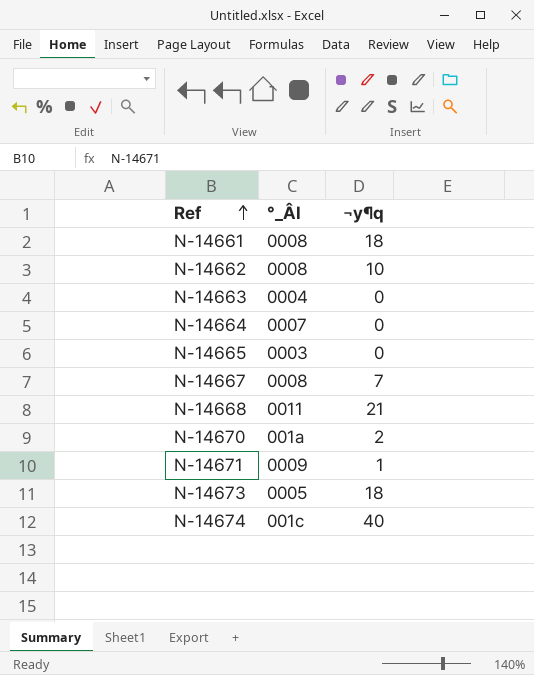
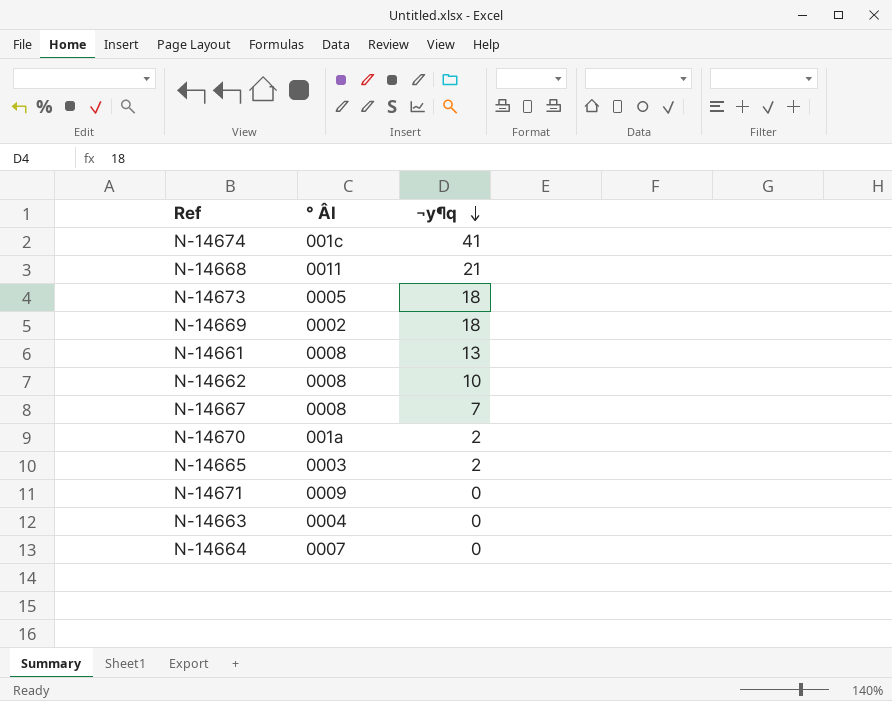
row order: Ref ascending -> ¬y¶q descending
column name: °_ÂI -> ° ÂI
N-14674 | ¬y¶q: 40 -> 41
row N-14669: none -> 0002 | 18
N-14661 | ¬y¶q: 18 -> 13
N-14665 | ¬y¶q: 0 -> 2
N-14671 | ¬y¶q: 1 -> 0

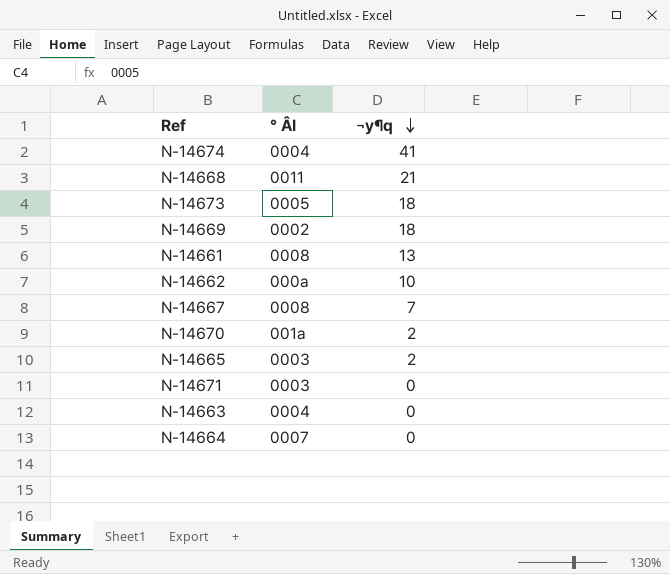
N-14674 | ° ÂI: 001c -> 0004
N-14662 | ° ÂI: 0008 -> 000a
N-14671 | ° ÂI: 0009 -> 0003

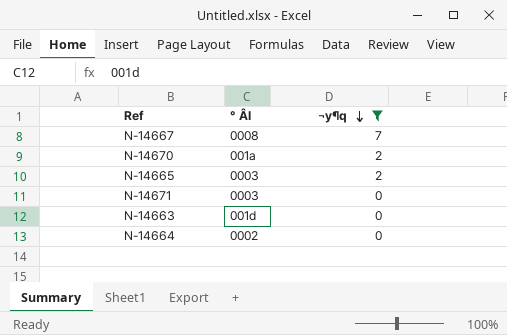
filter: none -> ¬y¶q <= 7
N-14663 | ° ÂI: 0004 -> 001d
N-14664 | ° ÂI: 0007 -> 0002

